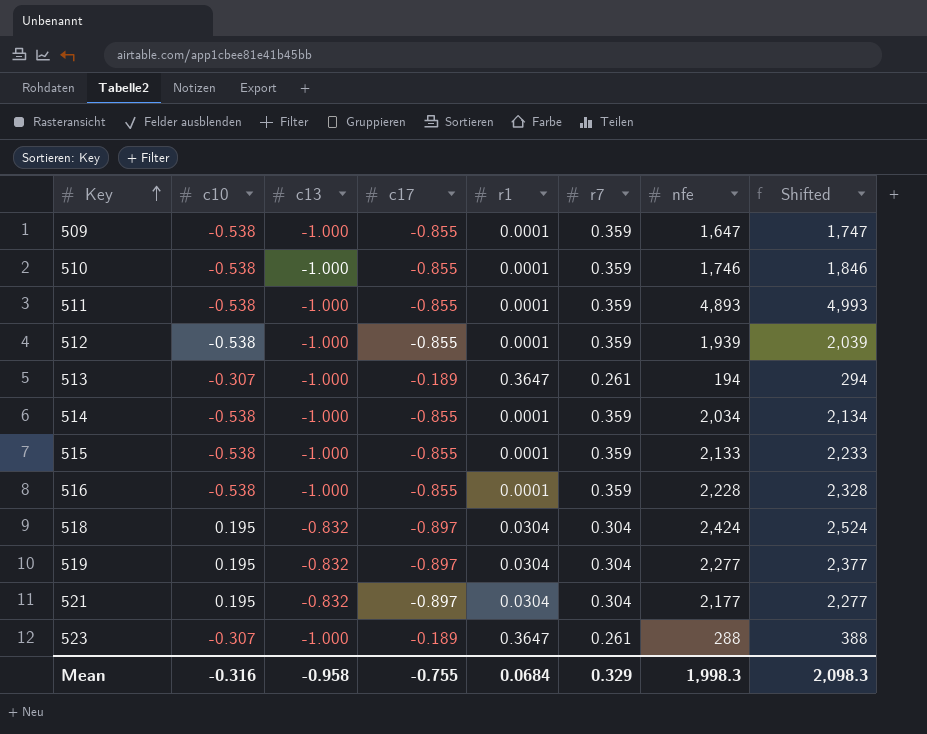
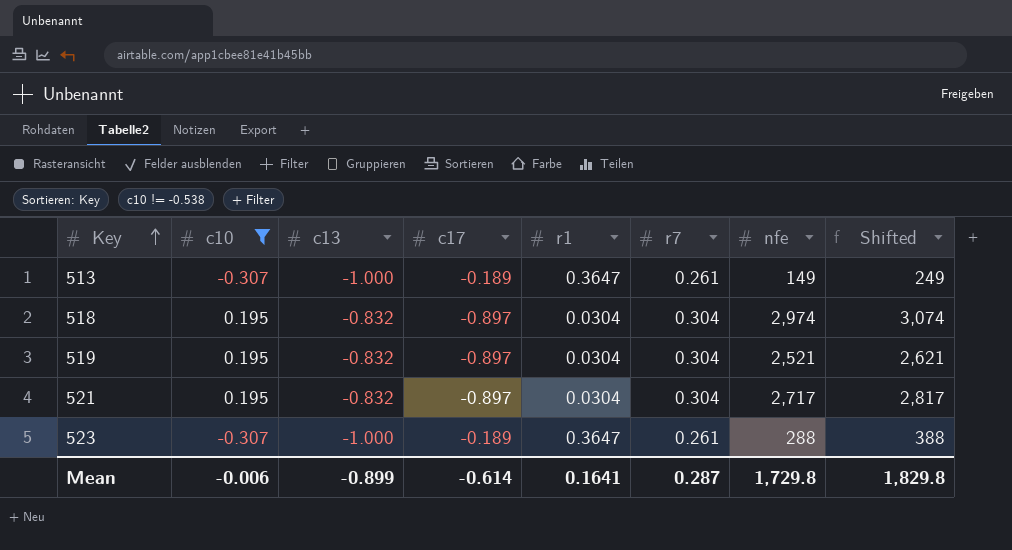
filter: none -> c10 != -0.538
513 | nfe: 194 -> 149
513 | Shifted: 294 -> 249
518 | nfe: 2,424 -> 2,974
518 | Shifted: 2,524 -> 3,074
519 | nfe: 2,277 -> 2,521
519 | Shifted: 2,377 -> 2,621
521 | nfe: 2,177 -> 2,717
521 | Shifted: 2,277 -> 2,817
Mean | c10: -0.316 -> -0.006
Mean | c13: -0.958 -> -0.899
Mean | c17: -0.755 -> -0.614
Mean | r1: 0.0684 -> 0.1641
Mean | r7: 0.329 -> 0.287
Mean | nfe: 1,998.3 -> 1,729.8
Mean | Shifted: 2,098.3 -> 1,829.8

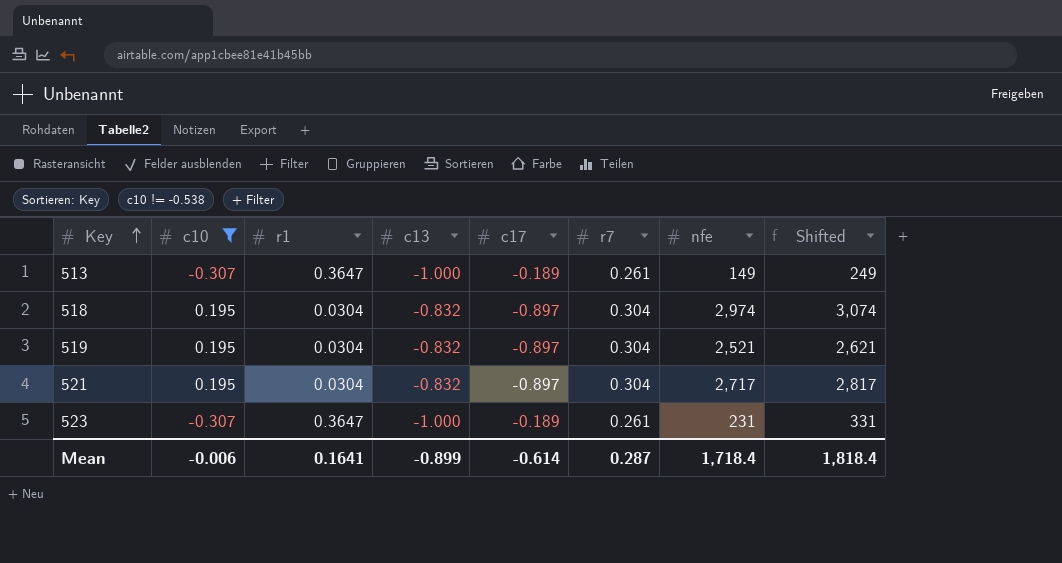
column r1 | position: 5 -> 3
523 | nfe: 288 -> 231
523 | Shifted: 388 -> 331
Mean | nfe: 1,729.8 -> 1,718.4
Mean | Shifted: 1,829.8 -> 1,818.4

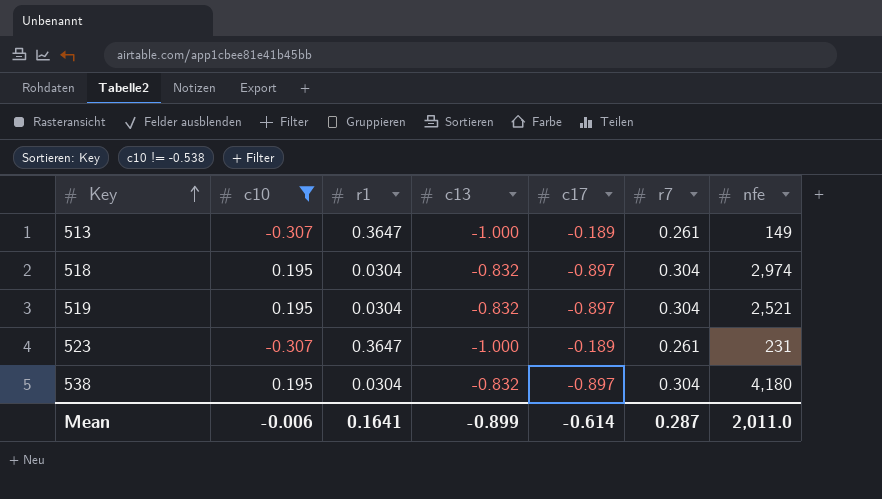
column Shifted | formula: [nfe] + 100 -> none
row 521: 0.195 | 0.0304 | -0.832 | -0.897 | 0.304 | 2,717 | 2,817 -> none
row 538: none -> 0.195 | 0.0304 | -0.832 | -0.897 | 0.304 | 4,180
Mean | nfe: 1,718.4 -> 2,011.0

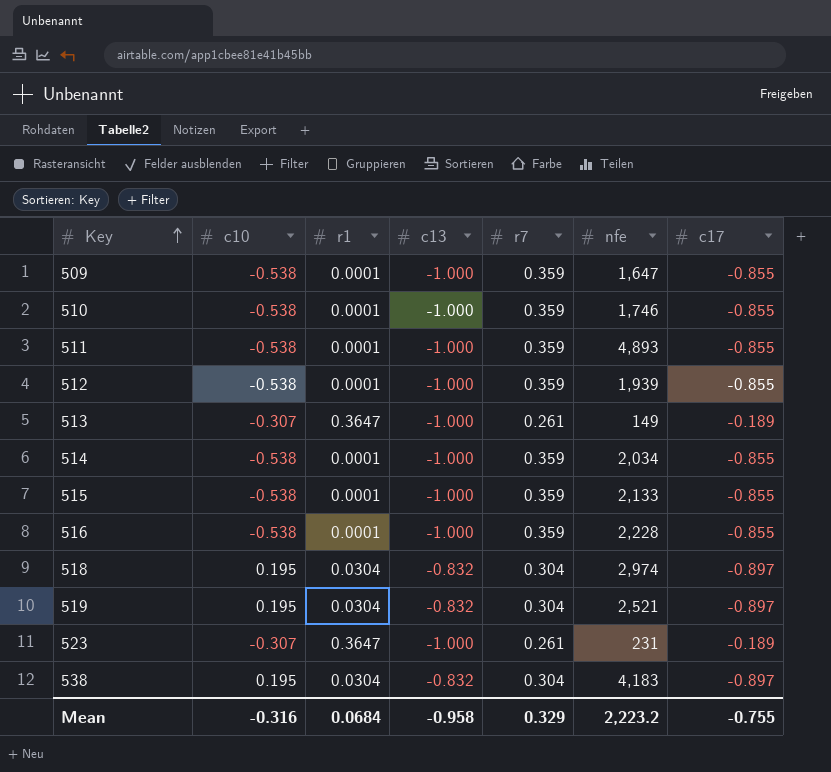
filter: c10 != -0.538 -> none
column c17 | position: 5 -> 7
538 | nfe: 4,180 -> 4,183
Mean | c10: -0.006 -> -0.316
Mean | r1: 0.1641 -> 0.0684
Mean | c13: -0.899 -> -0.958
Mean | r7: 0.287 -> 0.329
Mean | nfe: 2,011.0 -> 2,223.2
Mean | c17: -0.614 -> -0.755

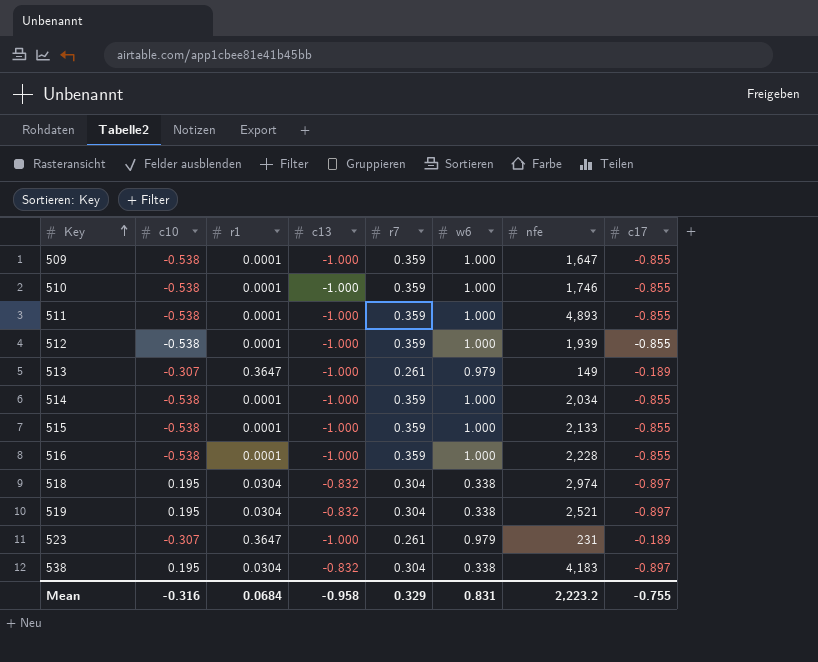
column w6 | position: none -> 6

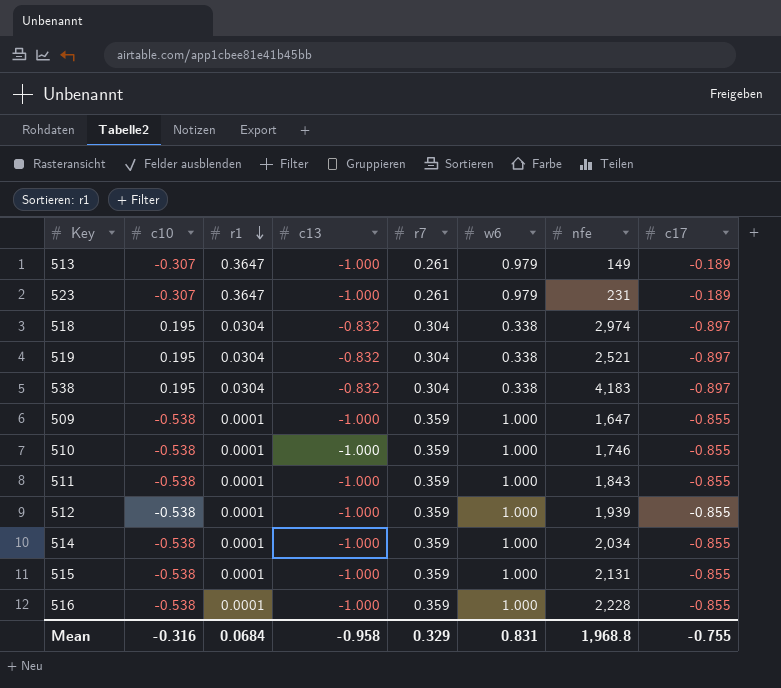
row order: Key ascending -> r1 descending
511 | nfe: 4,893 -> 1,843
515 | nfe: 2,133 -> 2,131
Mean | nfe: 2,223.2 -> 1,968.8

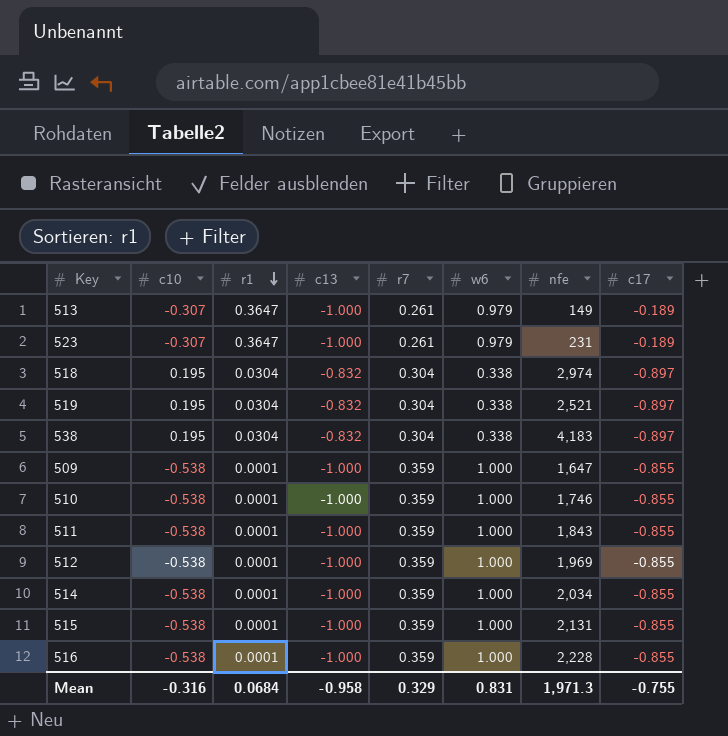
512 | nfe: 1,939 -> 1,969
Mean | nfe: 1,968.8 -> 1,971.3

